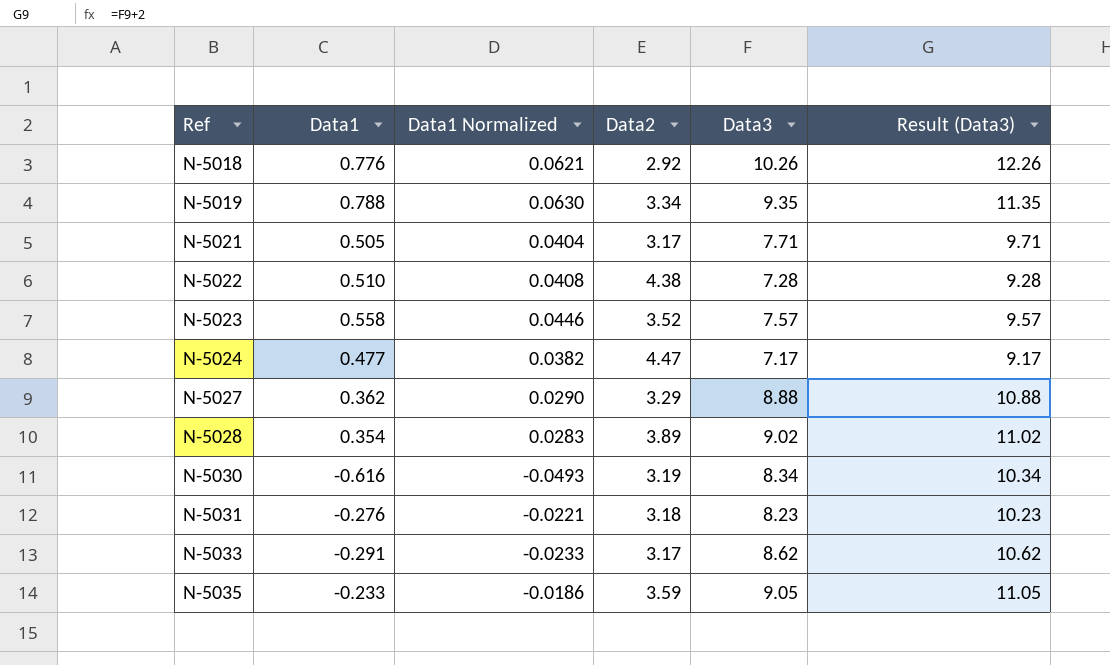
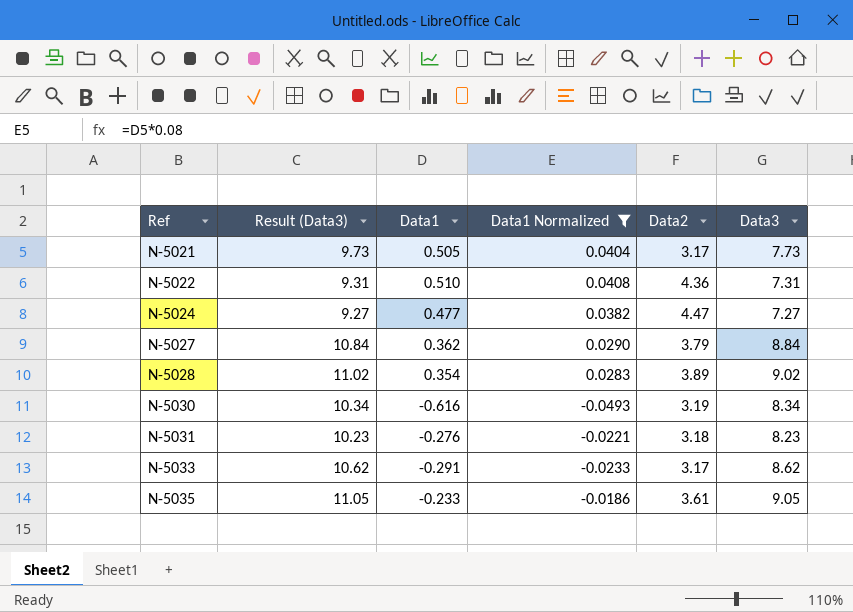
filter: none -> Data1 Normalized <= 0.0408
column Result (Data3) | position: 6 -> 2
N-5021 | Result (Data3): 9.71 -> 9.73
N-5021 | Data3: 7.71 -> 7.73
N-5022 | Result (Data3): 9.28 -> 9.31
N-5022 | Data2: 4.38 -> 4.36
N-5022 | Data3: 7.28 -> 7.31
N-5024 | Result (Data3): 9.17 -> 9.27
N-5024 | Data3: 7.17 -> 7.27
N-5027 | Result (Data3): 10.88 -> 10.84
N-5027 | Data2: 3.29 -> 3.79
N-5027 | Data3: 8.88 -> 8.84
N-5035 | Data2: 3.59 -> 3.61

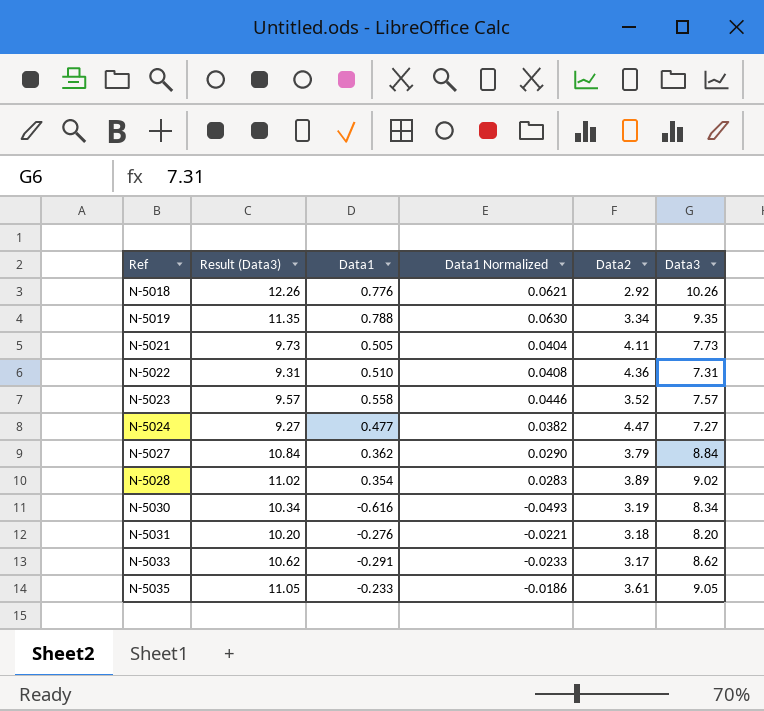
filter: Data1 Normalized <= 0.0408 -> none
N-5021 | Data2: 3.17 -> 4.11
N-5031 | Result (Data3): 10.23 -> 10.20
N-5031 | Data3: 8.23 -> 8.20

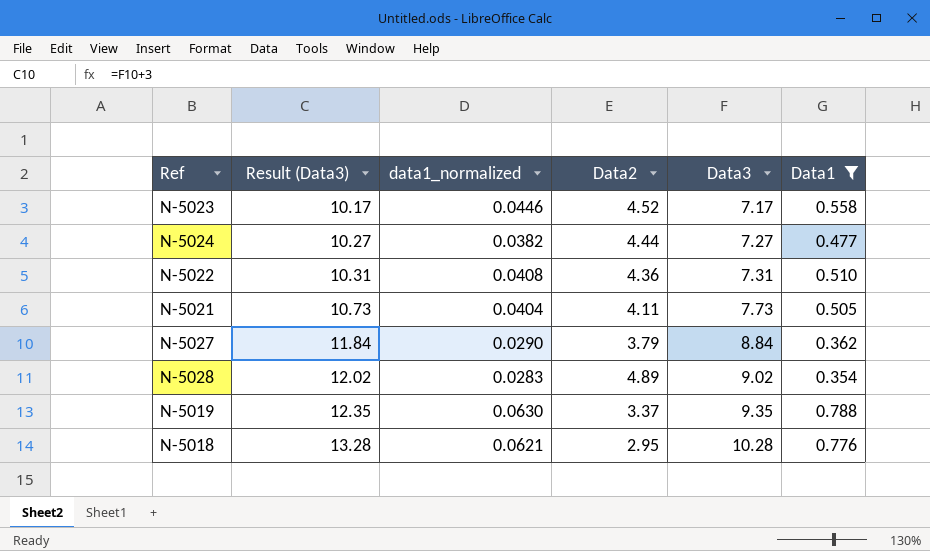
filter: none -> Data1 >= 0.354
row order: Ref ascending -> Result (Data3) ascending
column Result (Data3) | formula: [Data3] + 2 -> [Data3] + 3
column name: Data1 Normalized -> data1_normalized
column Data1 | position: 3 -> 6
N-5023 | Data2: 3.52 -> 4.52
N-5023 | Data3: 7.57 -> 7.17
N-5024 | Data2: 4.47 -> 4.44
N-5028 | Data2: 3.89 -> 4.89
N-5019 | Data2: 3.34 -> 3.37
N-5018 | Data2: 2.92 -> 2.95
N-5018 | Data3: 10.26 -> 10.28

